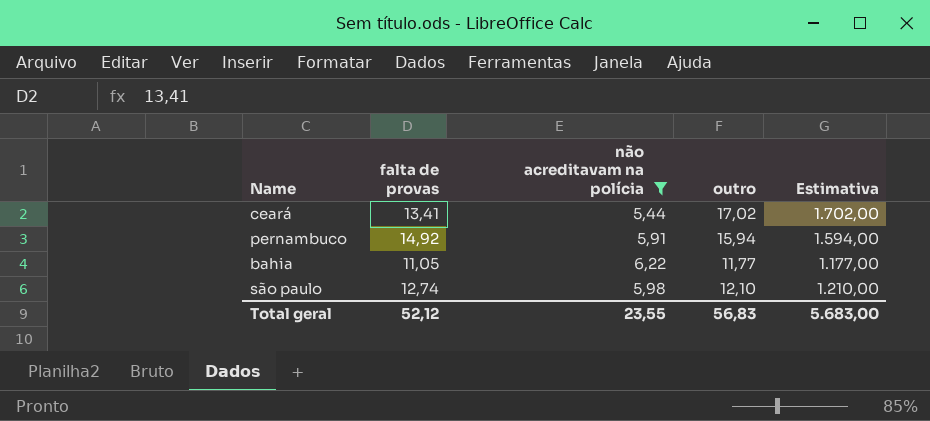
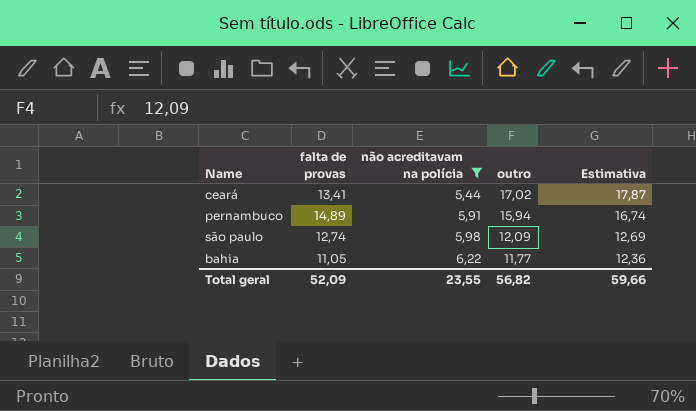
row order: none -> não acreditavam na polícia ascending
column Estimativa | formula: [outro] * 100 -> [outro] * 1,05
pernambuco | falta de provas: 14,92 -> 14,89
são paulo | outro: 12,10 -> 12,09
Total geral | falta de provas: 52,12 -> 52,09
Total geral | outro: 56,83 -> 56,82
Total geral | Estimativa: 5.683,00 -> 59,66

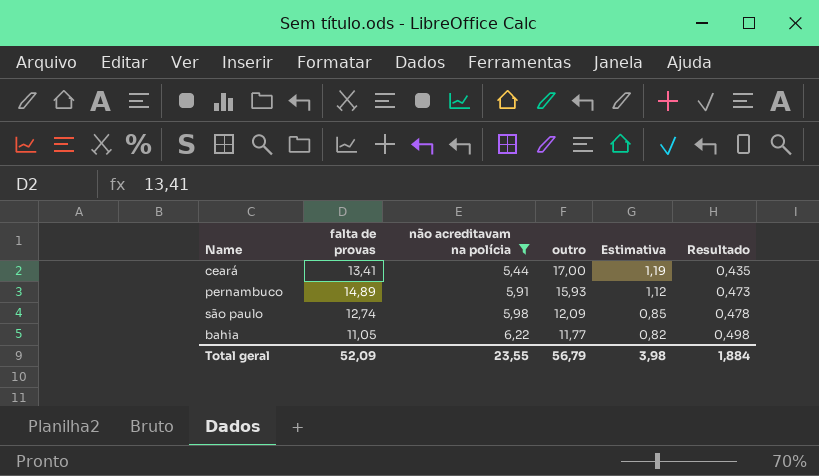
column Estimativa | formula: [outro] * 1,05 -> [outro] * 0,07
column Resultado | formula: none -> [não acreditavam na polícia] * 0,08
ceará | outro: 17,02 -> 17,00
pernambuco | outro: 15,94 -> 15,93
Total geral | outro: 56,82 -> 56,79
Total geral | Estimativa: 59,66 -> 3,98

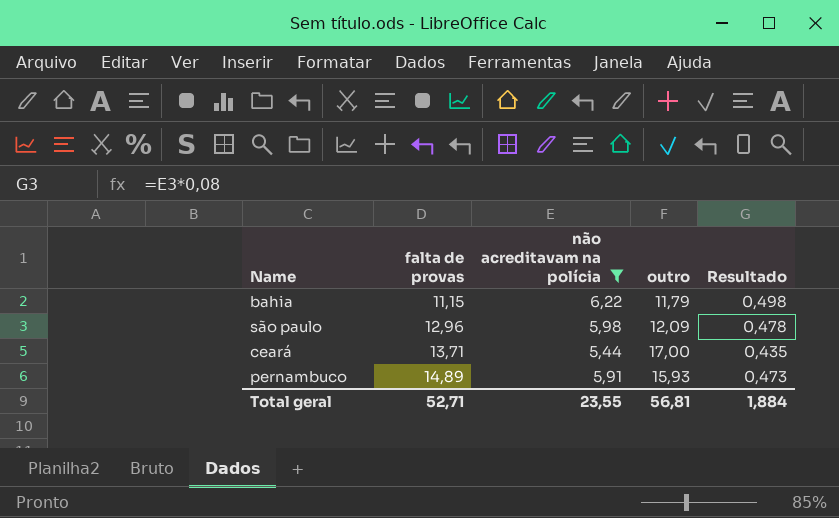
row order: não acreditavam na polícia ascending -> falta de provas ascending
column Estimativa | formula: [outro] * 0,07 -> none
bahia | falta de provas: 11,05 -> 11,15
bahia | outro: 11,77 -> 11,79
são paulo | falta de provas: 12,74 -> 12,96
ceará | falta de provas: 13,41 -> 13,71
Total geral | falta de provas: 52,09 -> 52,71
Total geral | outro: 56,79 -> 56,81

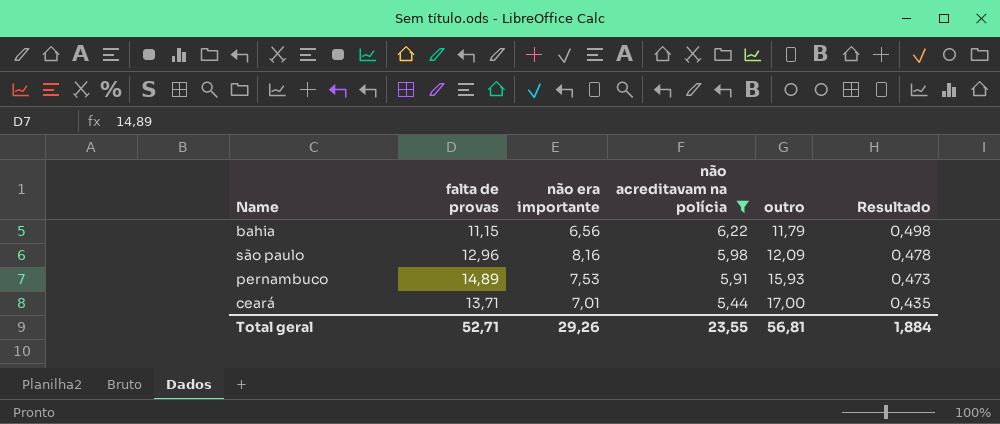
row order: falta de provas ascending -> não acreditavam na polícia descending
column não era importante | position: none -> 3

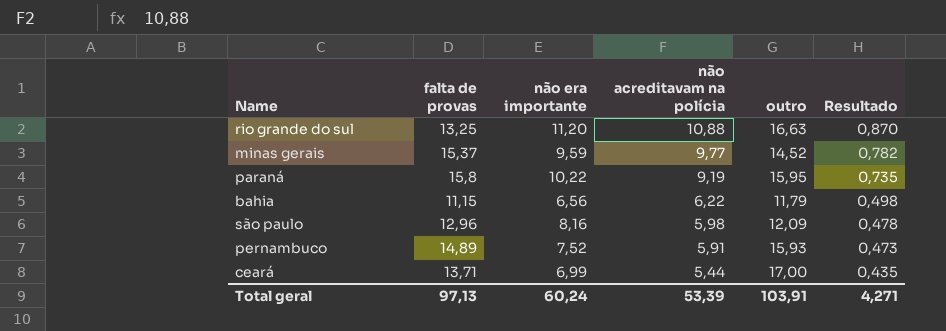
filter: não acreditavam na polícia <= 6,22 -> none
pernambuco | não era importante: 7,53 -> 7,52
ceará | não era importante: 7,01 -> 6,99
Total geral | falta de provas: 52,71 -> 97,13
Total geral | não era importante: 29,26 -> 60,24
Total geral | não acreditavam na polícia: 23,55 -> 53,39
Total geral | outro: 56,81 -> 103,91
Total geral | Resultado: 1,884 -> 4,271

